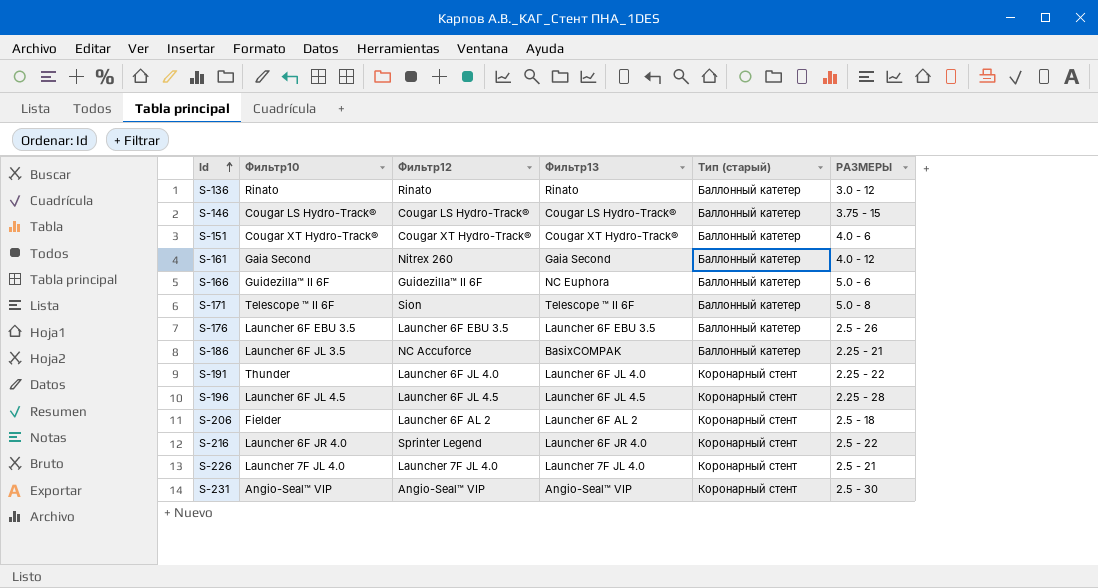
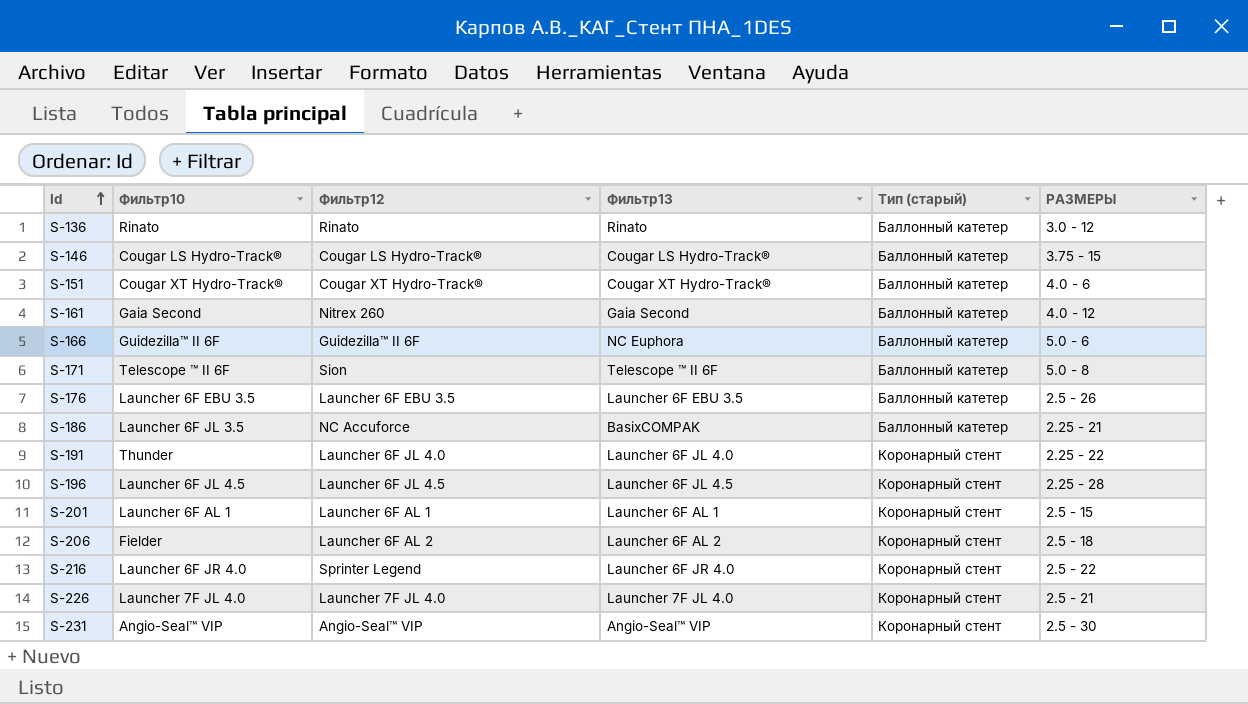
row S-201: none -> Launcher 6F AL 1 | Launcher 6F AL 1 | Launcher 6F AL 1 | Коронарный стент | 2.5 - 15

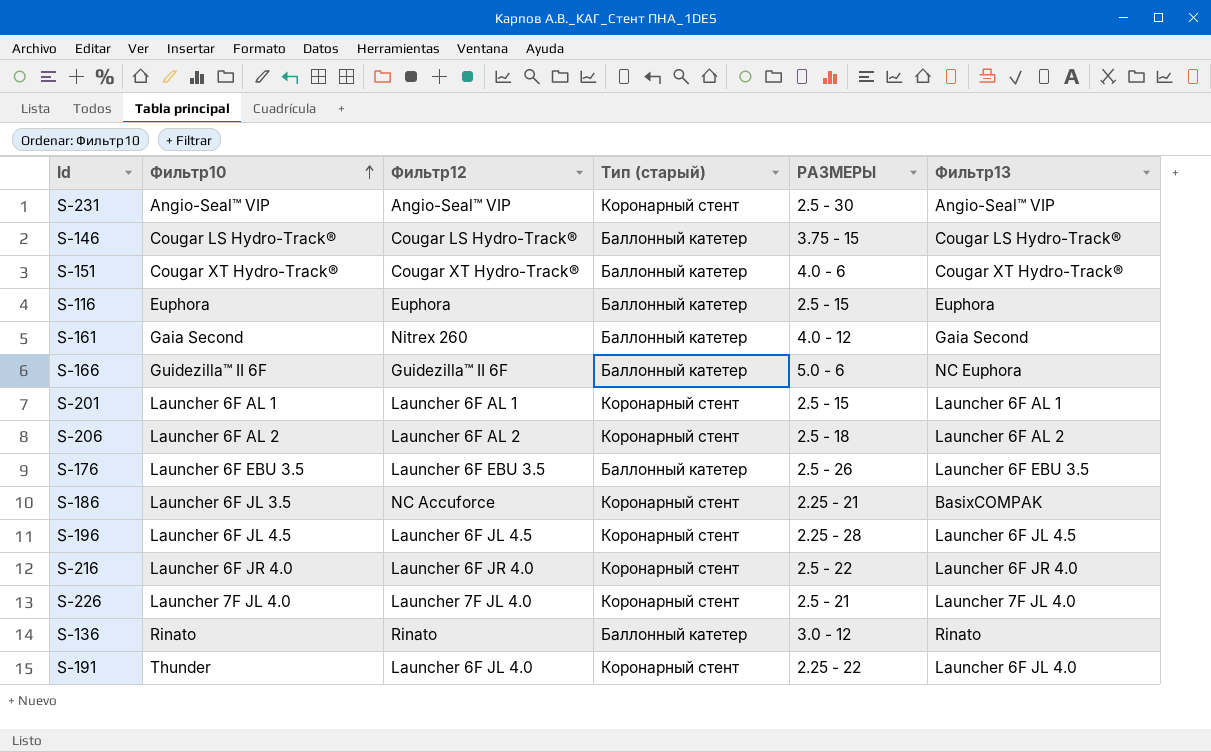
row order: Id ascending -> Фильтр10 ascending
column Фильтр13 | position: 4 -> 6
row S-171: Telescope ™ II 6F | Sion | Telescope ™ II 6F | Баллонный катетер | 5.0 - 8 -> none
row S-116: none -> Euphora | Euphora | Баллонный катетер | 2.5 - 15 | Euphora
S-206 | Фильтр10: Fielder -> Launcher 6F AL 2
S-186 | Тип (старый): Баллонный катетер -> Коронарный стент
S-216 | Фильтр12: Sprinter Legend -> Launcher 6F JR 4.0

